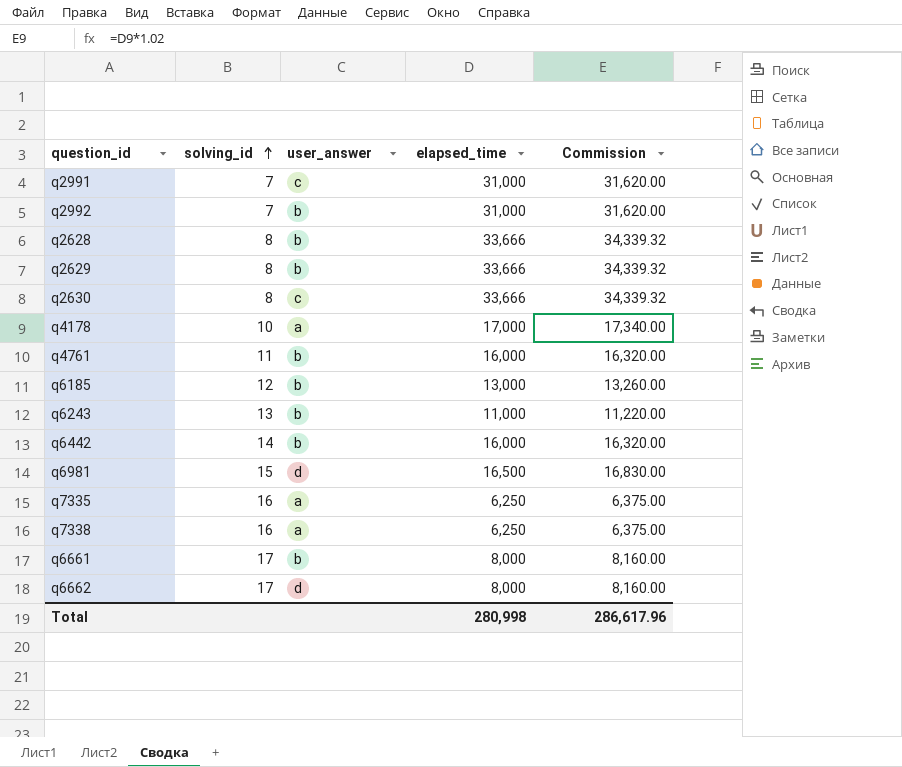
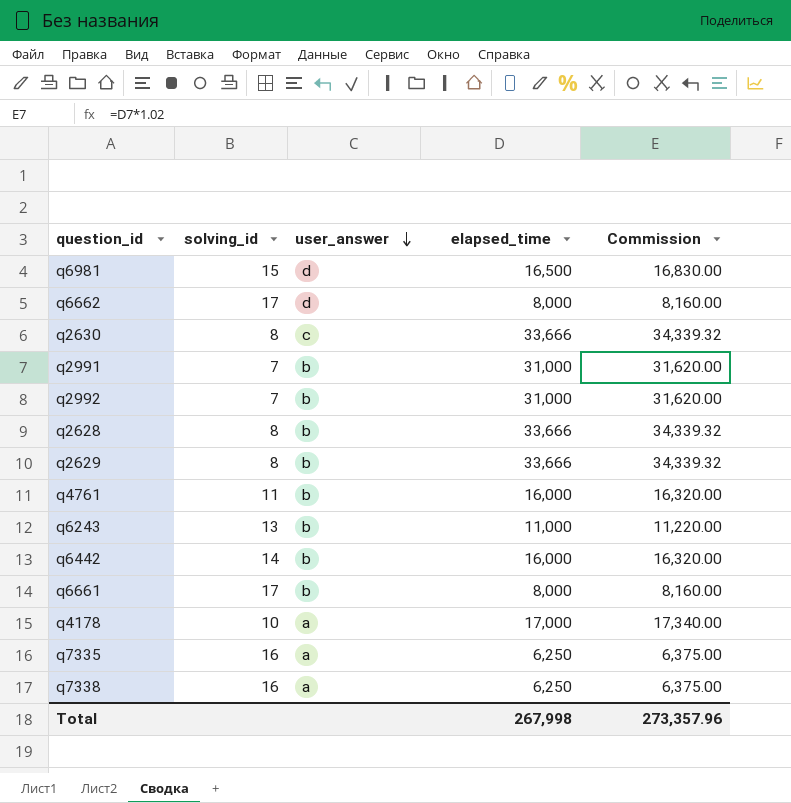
row order: solving_id ascending -> user_answer descending
row q6185: 12 | b | 13,000 | 13,260.00 -> none
q2991 | user_answer: c -> b
Total | elapsed_time: 280,998 -> 267,998
Total | Commission: 286,617.96 -> 273,357.96

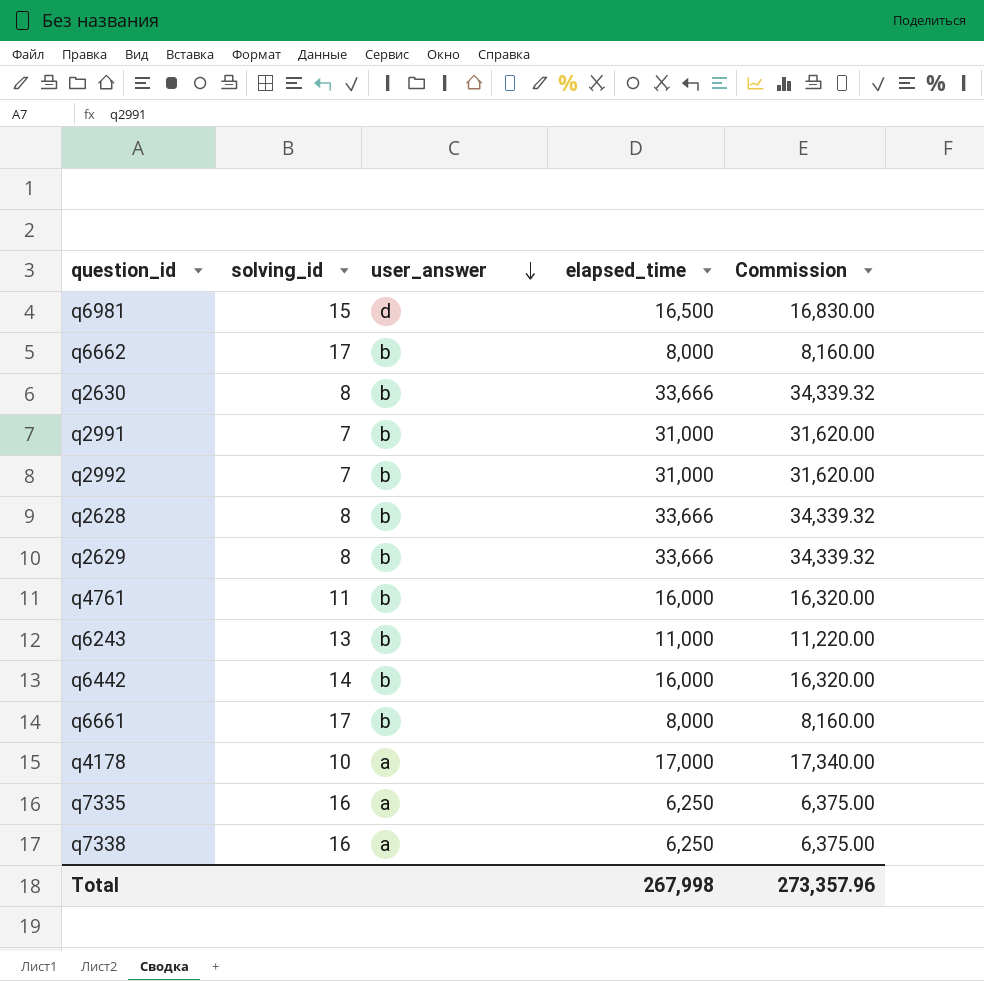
q6662 | user_answer: d -> b
q2630 | user_answer: c -> b

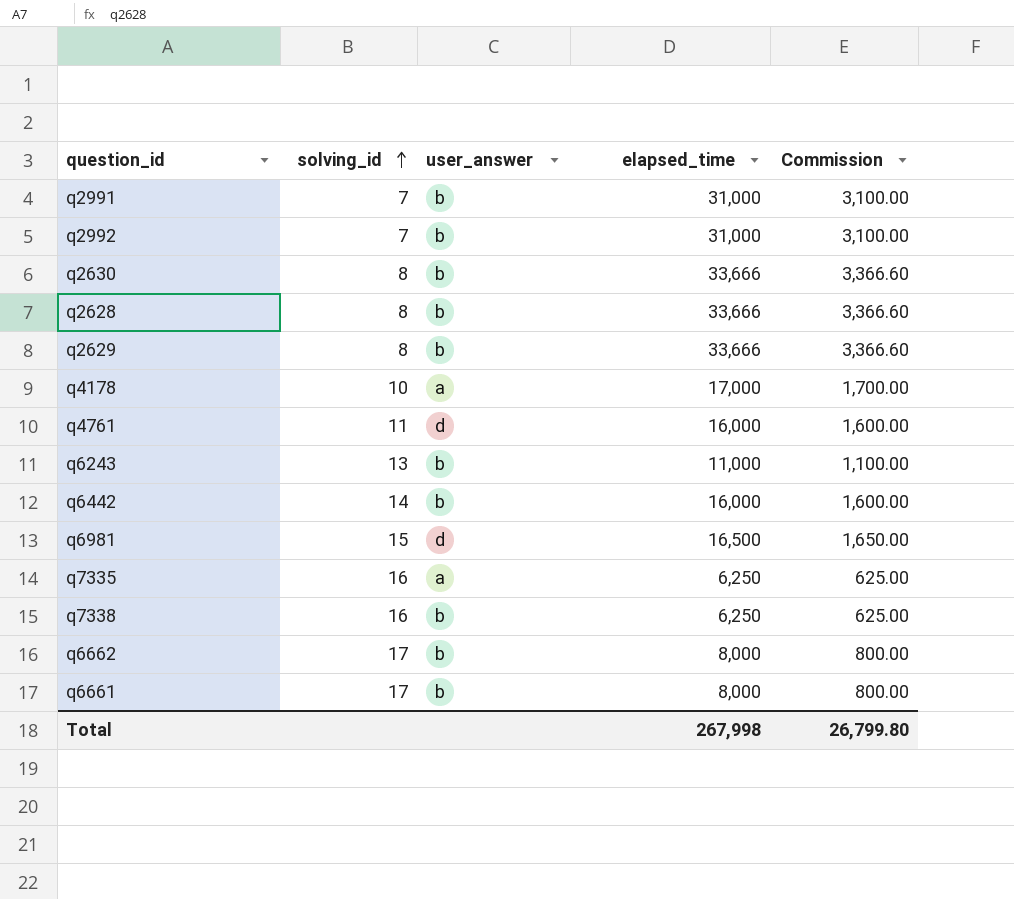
row order: user_answer descending -> solving_id ascending
column Commission | formula: [elapsed_time] * 1.02 -> [elapsed_time] * 0.1
q4761 | user_answer: b -> d
q7338 | user_answer: a -> b
Total | Commission: 273,357.96 -> 26,799.80

